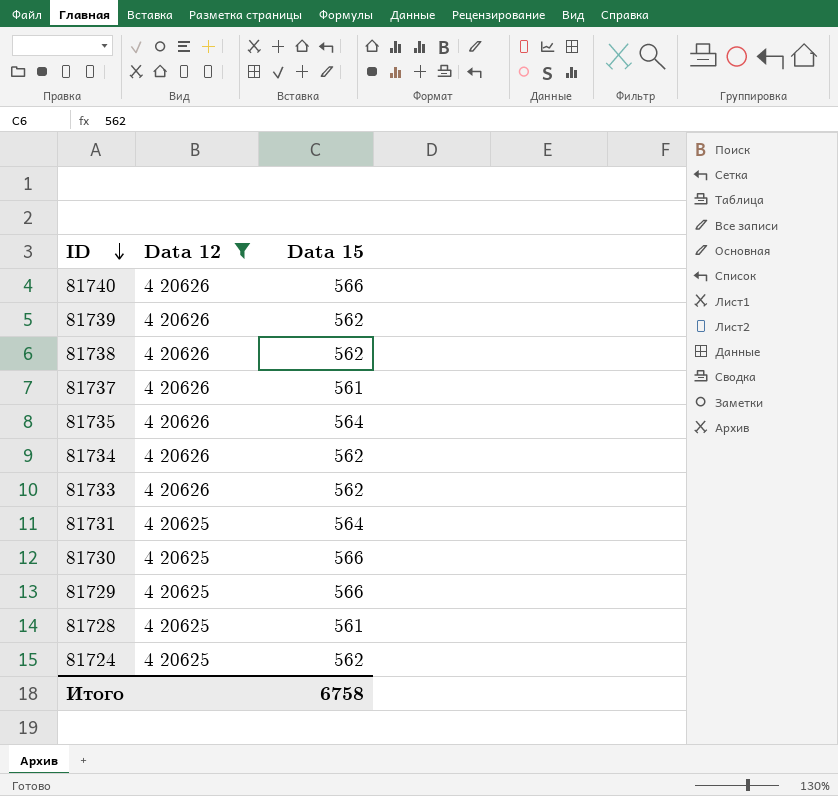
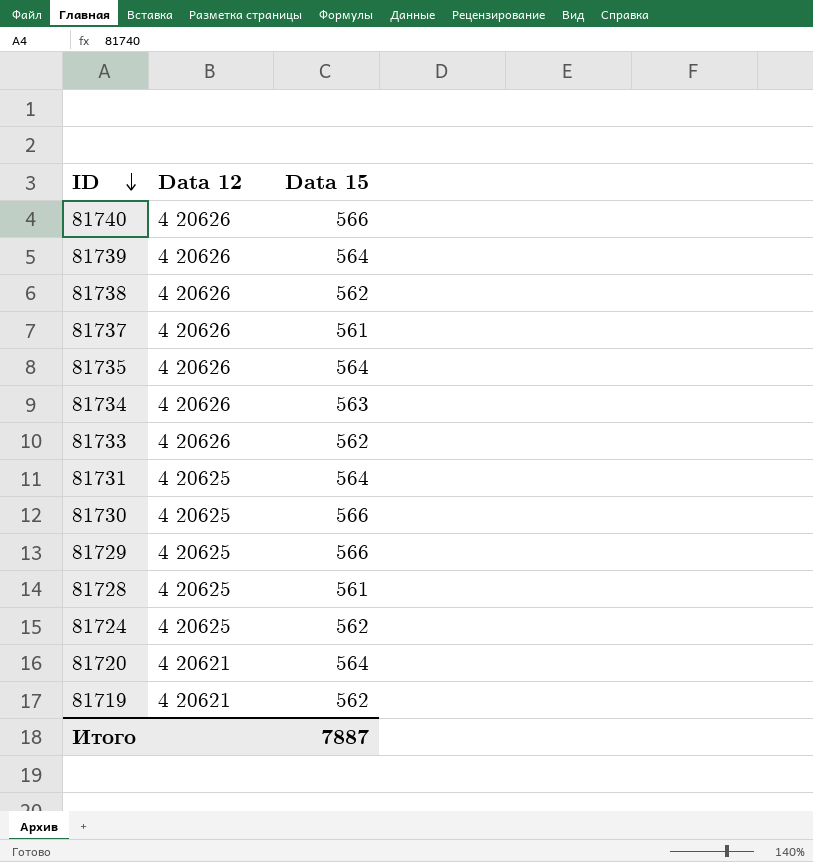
filter: Data 12 != 4 20621 -> none
81739 | Data 15: 562 -> 564
81734 | Data 15: 562 -> 563
Итого | Data 15: 6758 -> 7887

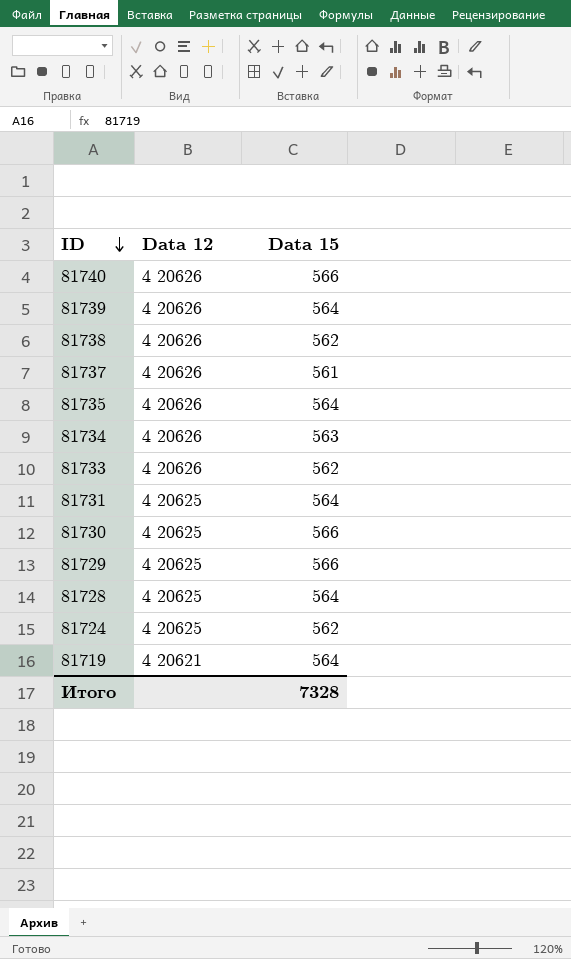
row 81720: 4 20621 | 564 -> none
81728 | Data 15: 561 -> 564
81719 | Data 15: 562 -> 564
Итого | Data 15: 7887 -> 7328

